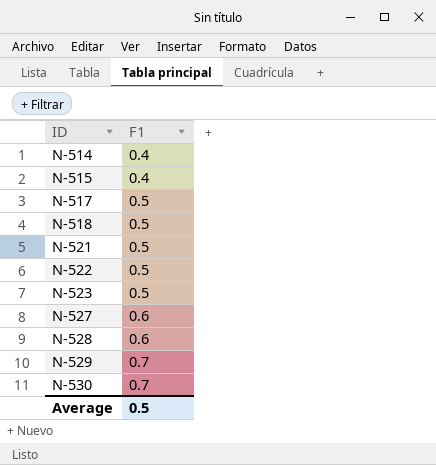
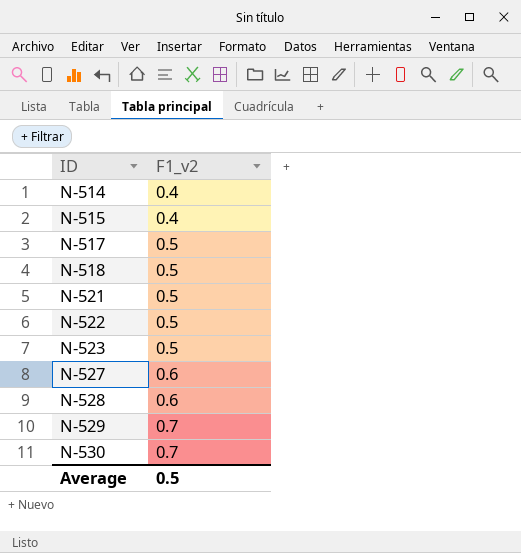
column name: F1 -> F1_v2

